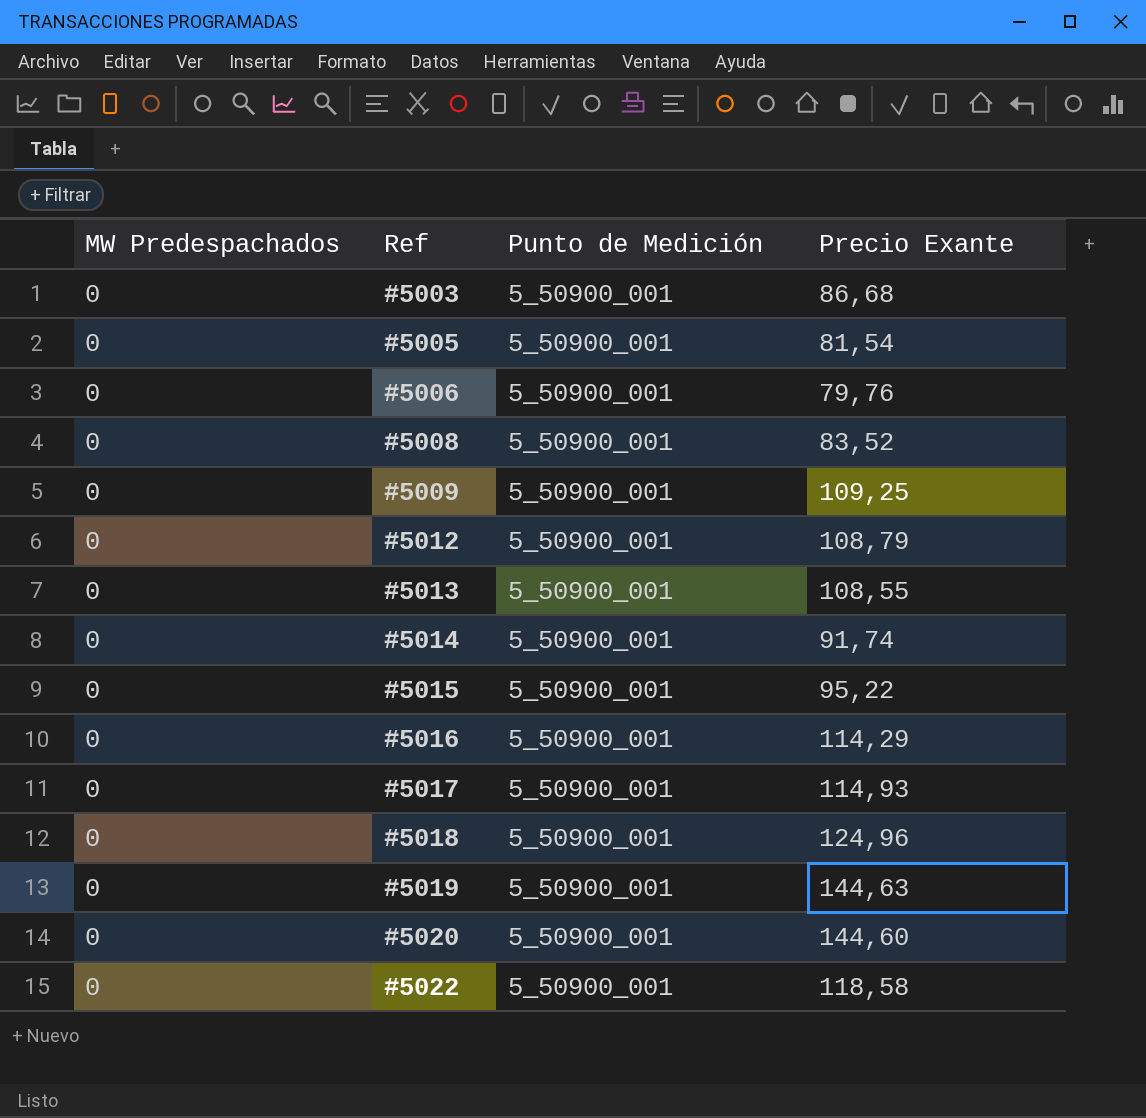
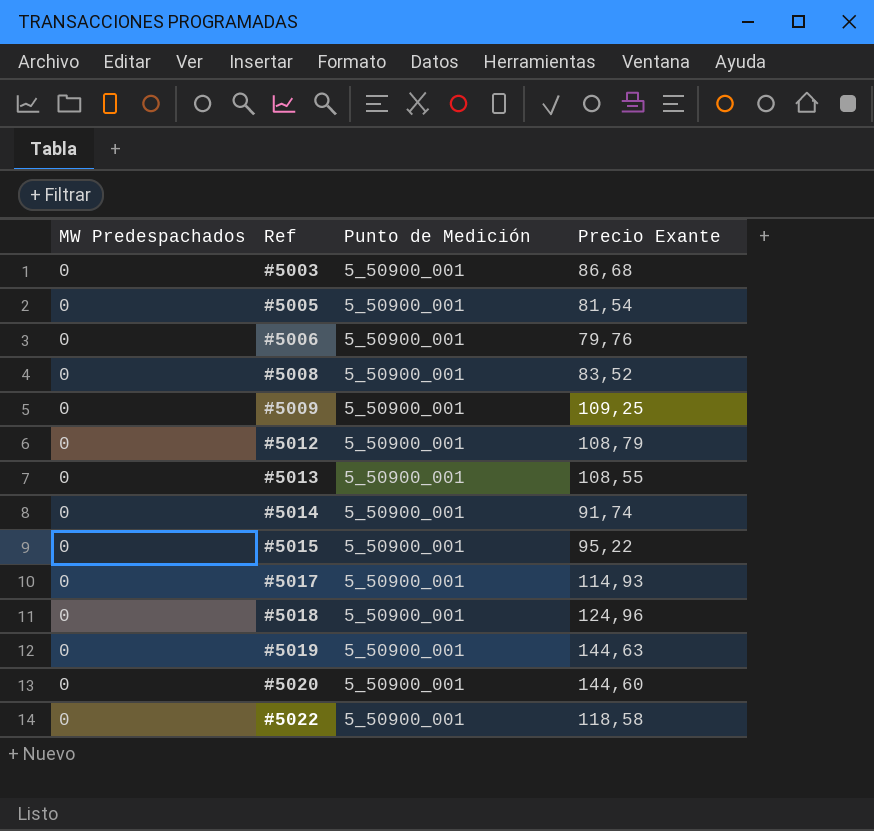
row #5016: 0 | 5_50900_001 | 114,29 -> none

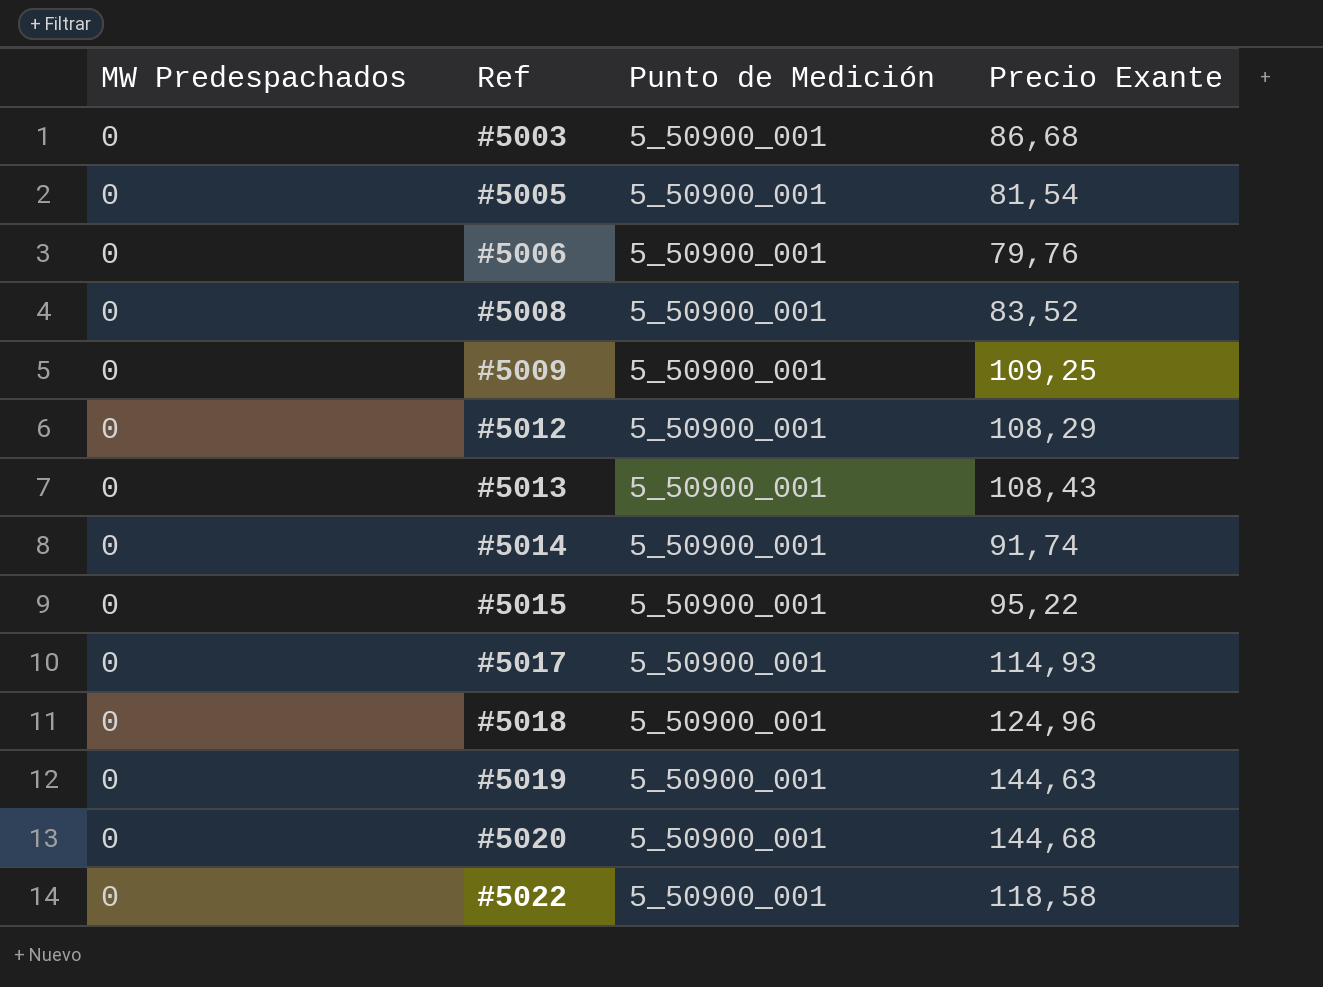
#5012 | Precio Exante: 108,79 -> 108,29
#5013 | Precio Exante: 108,55 -> 108,43
#5020 | Precio Exante: 144,60 -> 144,68

